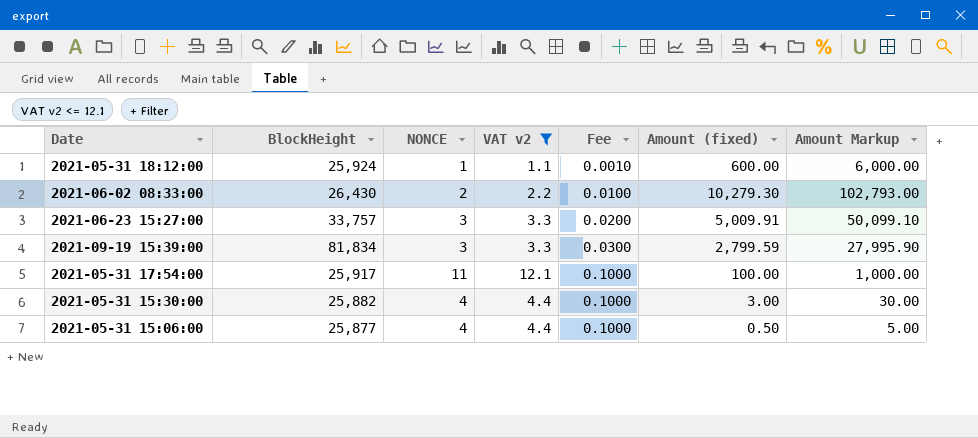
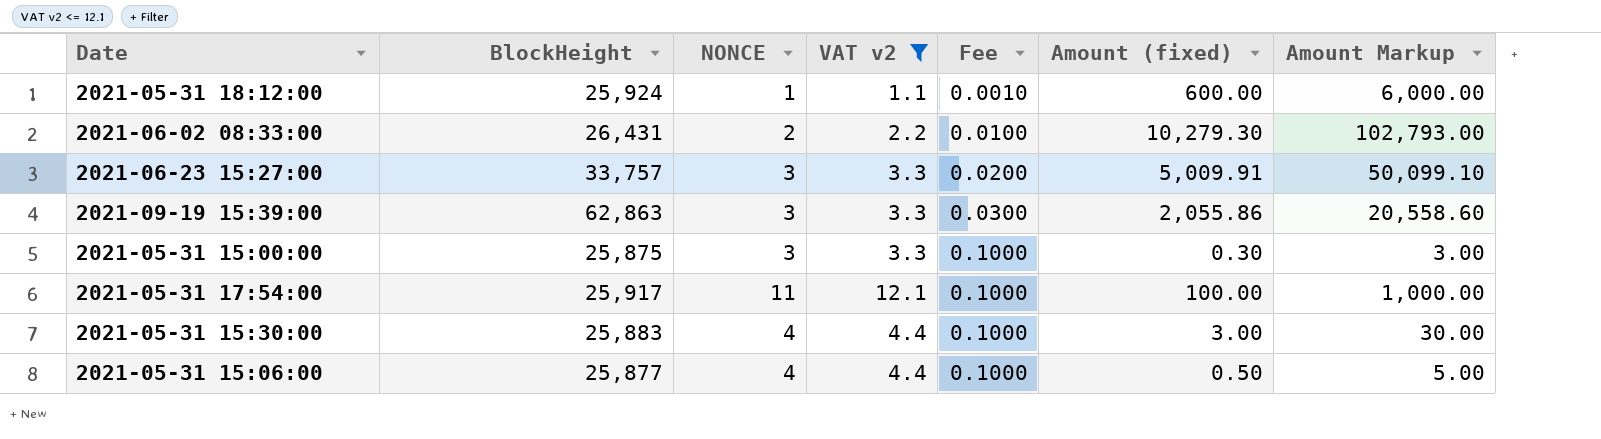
2021-06-02 08:33:00 | BlockHeight: 26,430 -> 26,431
2021-09-19 15:39:00 | BlockHeight: 81,834 -> 62,863
2021-09-19 15:39:00 | Amount (fixed): 2,799.59 -> 2,055.86
2021-09-19 15:39:00 | Amount Markup: 27,995.90 -> 20,558.60
row 2021-05-31 15:00:00: none -> 25,875 | 3 | 3.3 | 0.1000 | 0.30 | 3.00
2021-05-31 15:30:00 | BlockHeight: 25,882 -> 25,883

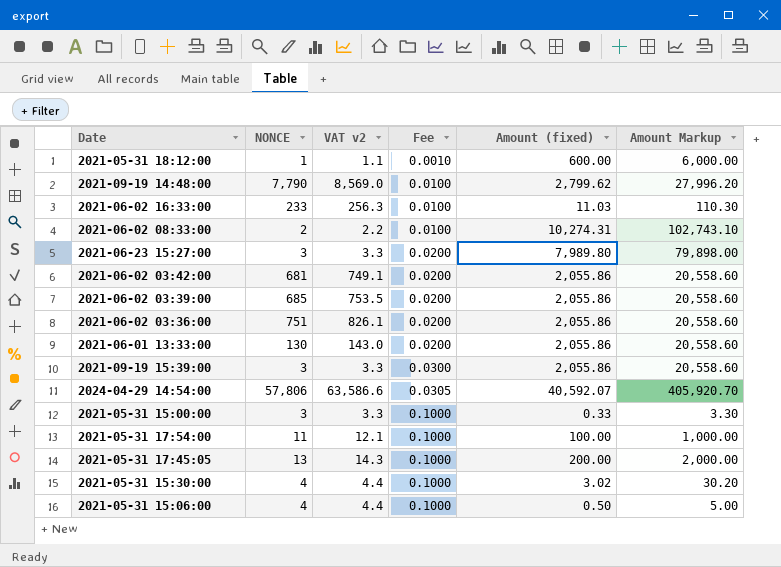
filter: VAT v2 <= 12.1 -> none
column BlockHeight | position: 2 -> none
2021-06-02 08:33:00 | Amount (fixed): 10,279.30 -> 10,274.31
2021-06-02 08:33:00 | Amount Markup: 102,793.00 -> 102,743.10
2021-06-23 15:27:00 | Amount (fixed): 5,009.91 -> 7,989.80
2021-06-23 15:27:00 | Amount Markup: 50,099.10 -> 79,898.00
2021-05-31 15:00:00 | Amount (fixed): 0.30 -> 0.33
2021-05-31 15:00:00 | Amount Markup: 3.00 -> 3.30
2021-05-31 15:30:00 | Amount (fixed): 3.00 -> 3.02
2021-05-31 15:30:00 | Amount Markup: 30.00 -> 30.20

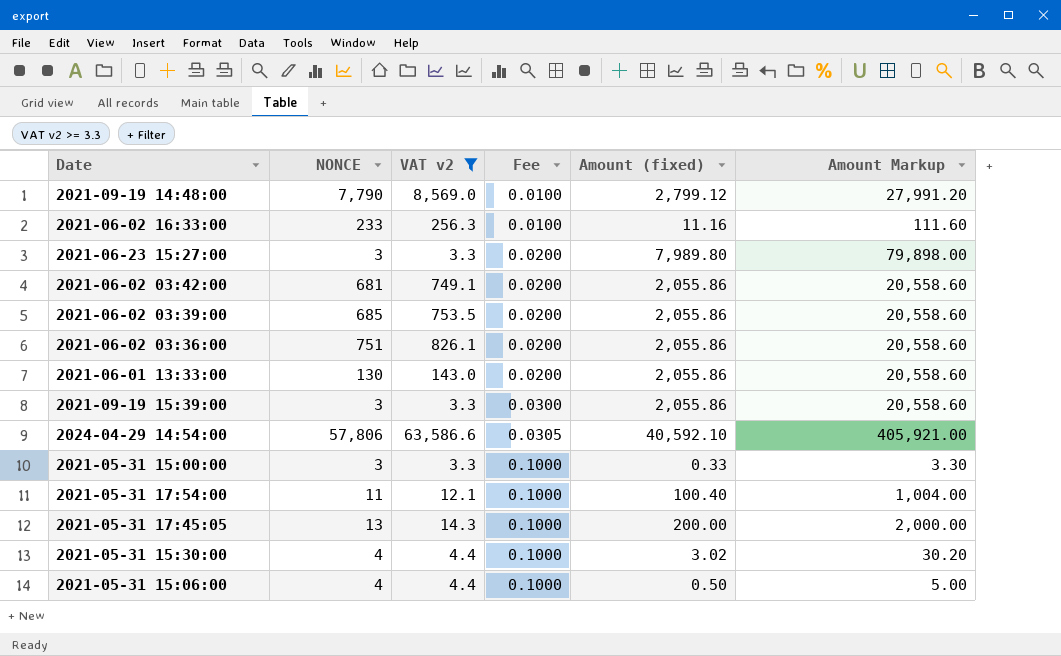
filter: none -> VAT v2 >= 3.3
2021-09-19 14:48:00 | Amount (fixed): 2,799.62 -> 2,799.12
2021-09-19 14:48:00 | Amount Markup: 27,996.20 -> 27,991.20
2021-06-02 16:33:00 | Amount (fixed): 11.03 -> 11.16
2021-06-02 16:33:00 | Amount Markup: 110.30 -> 111.60
2024-04-29 14:54:00 | Amount (fixed): 40,592.07 -> 40,592.10
2024-04-29 14:54:00 | Amount Markup: 405,920.70 -> 405,921.00
2021-05-31 17:54:00 | Amount (fixed): 100.00 -> 100.40
2021-05-31 17:54:00 | Amount Markup: 1,000.00 -> 1,004.00

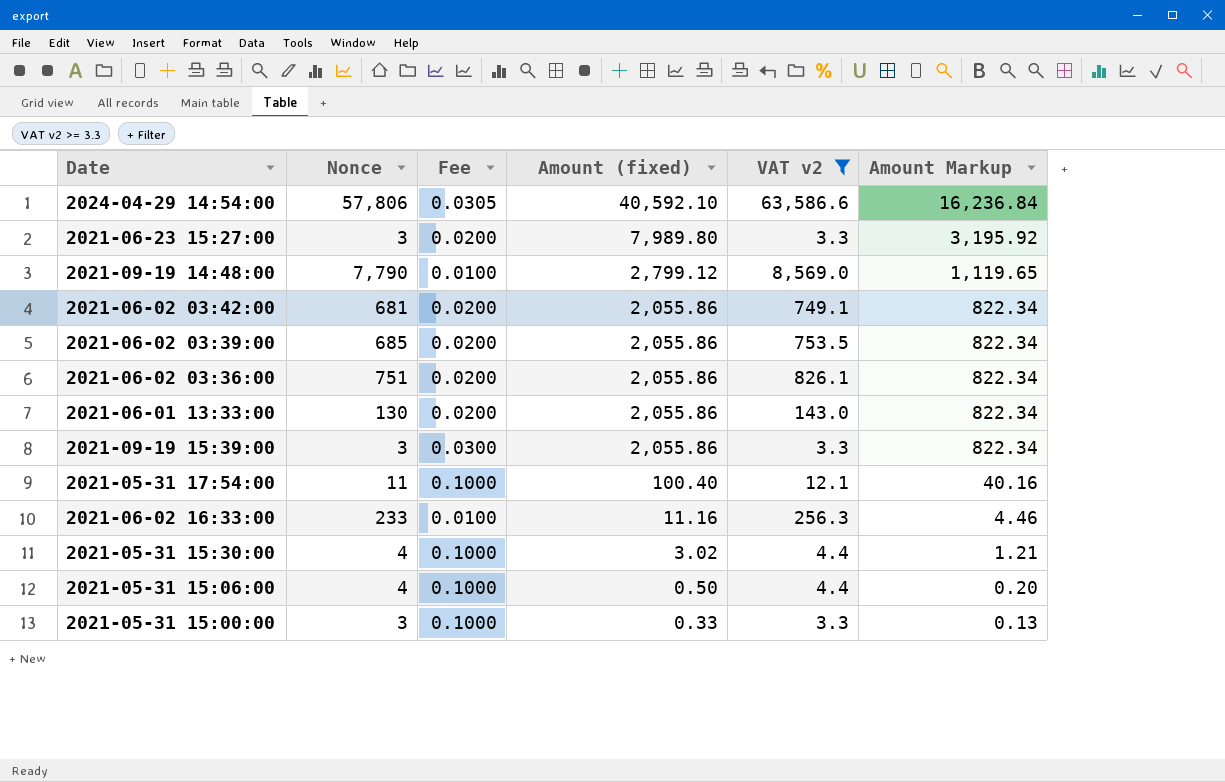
row order: Fee ascending -> Amount (fixed) descending
column name: NONCE -> Nonce
column VAT v2 | position: 3 -> 5
column Amount Markup | formula: [Amount (fixed)] * 10 -> [Amount (fixed)] * 0.4
row 2021-05-31 17:45:05: 13 | 14.3 | 0.1000 | 200.00 | 2,000.00 -> none

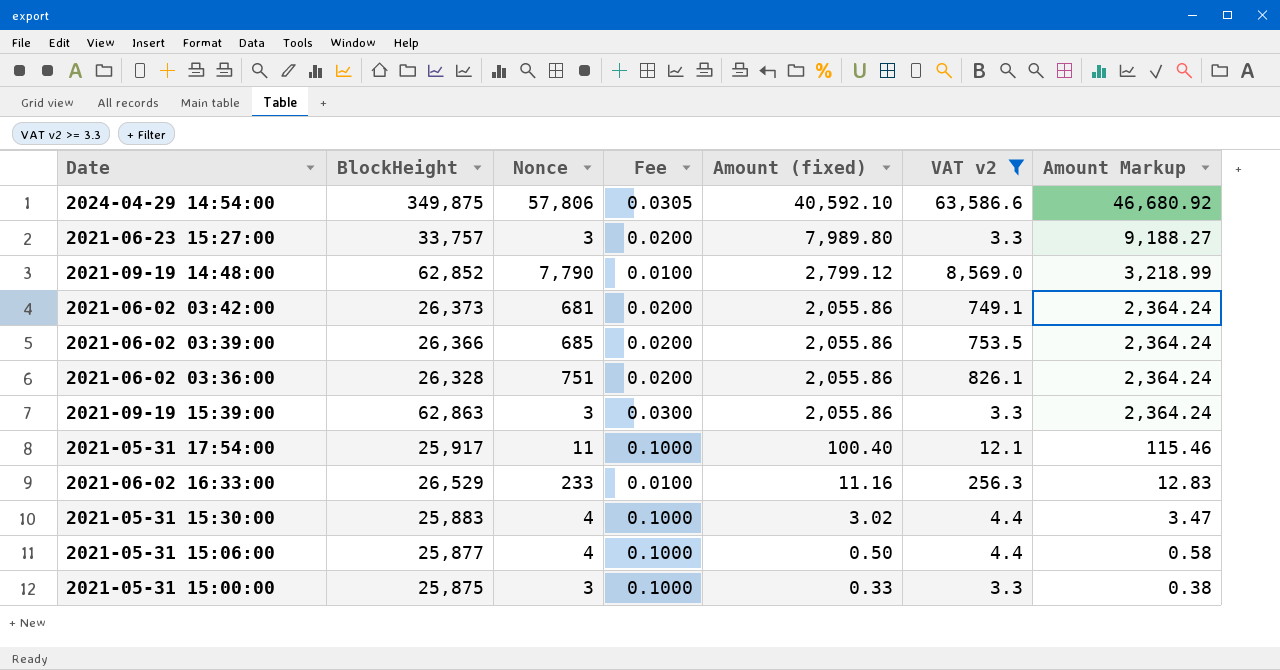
column BlockHeight | position: none -> 2
column Amount Markup | formula: [Amount (fixed)] * 0.4 -> [Amount (fixed)] * 1.15
row 2021-06-01 13:33:00: 130 | 0.0200 | 2,055.86 | 143.0 | 822.34 -> none

